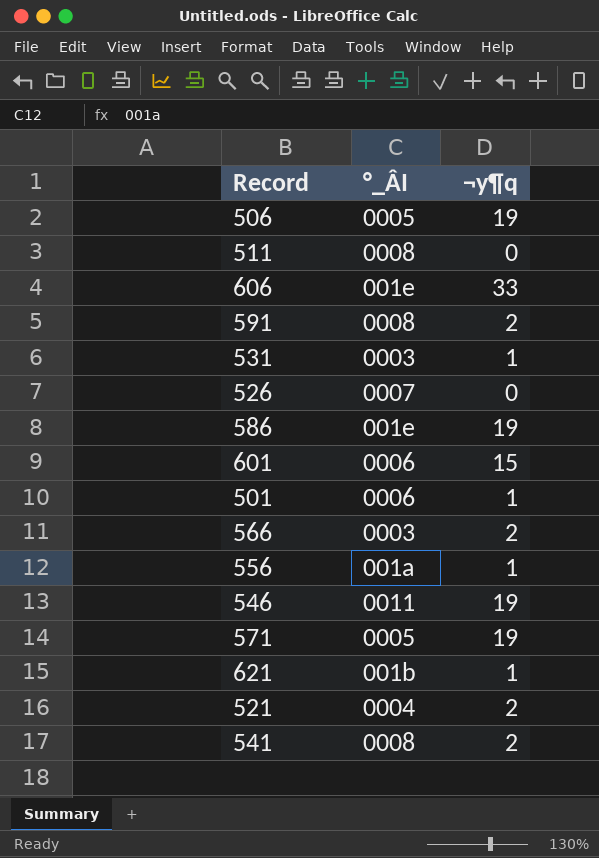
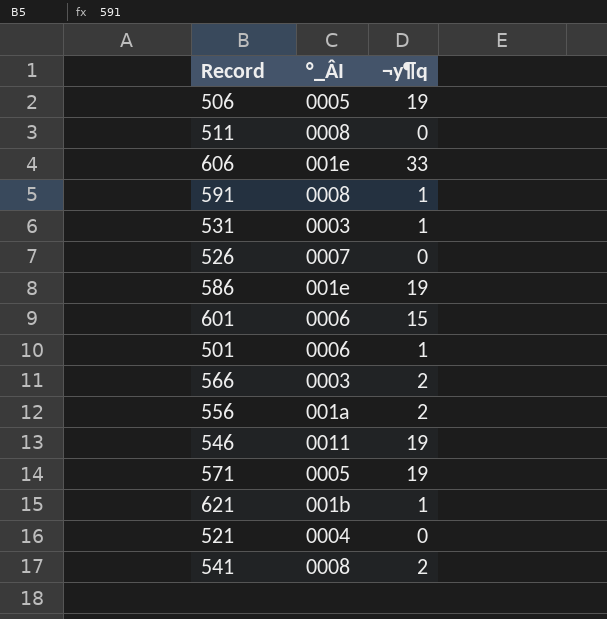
591 | ¬y¶q: 2 -> 1
556 | ¬y¶q: 1 -> 2
521 | ¬y¶q: 2 -> 0

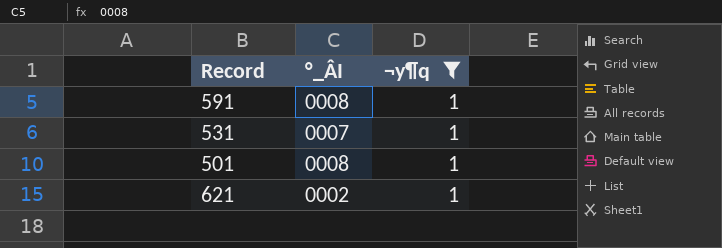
filter: none -> ¬y¶q = 1
531 | °_ÂI: 0003 -> 0007
501 | °_ÂI: 0006 -> 0008
621 | °_ÂI: 001b -> 0002

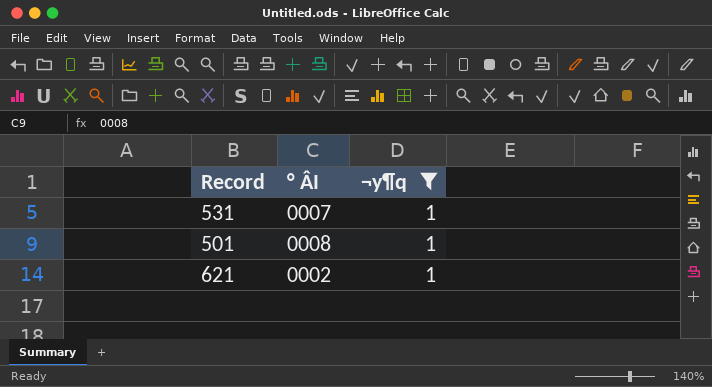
column name: °_ÂI -> ° ÂI
row 591: 0008 | 1 -> none

